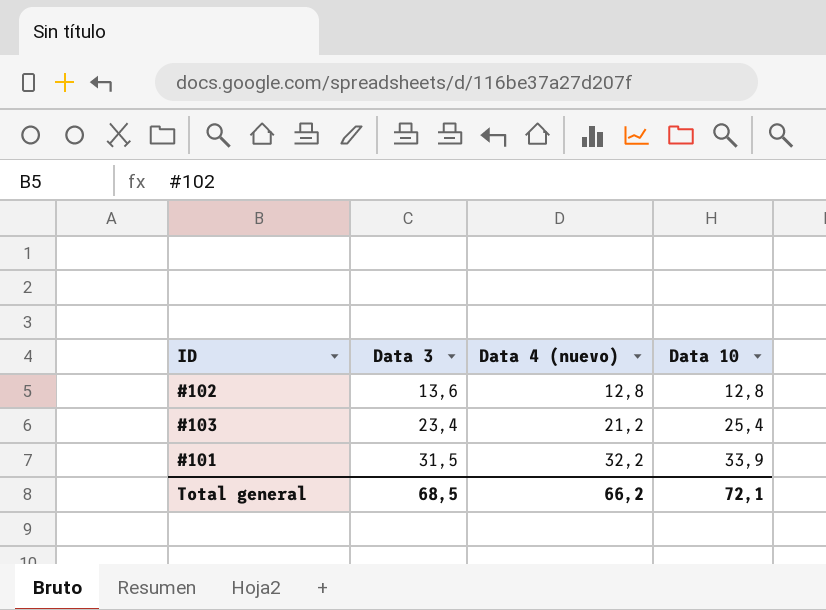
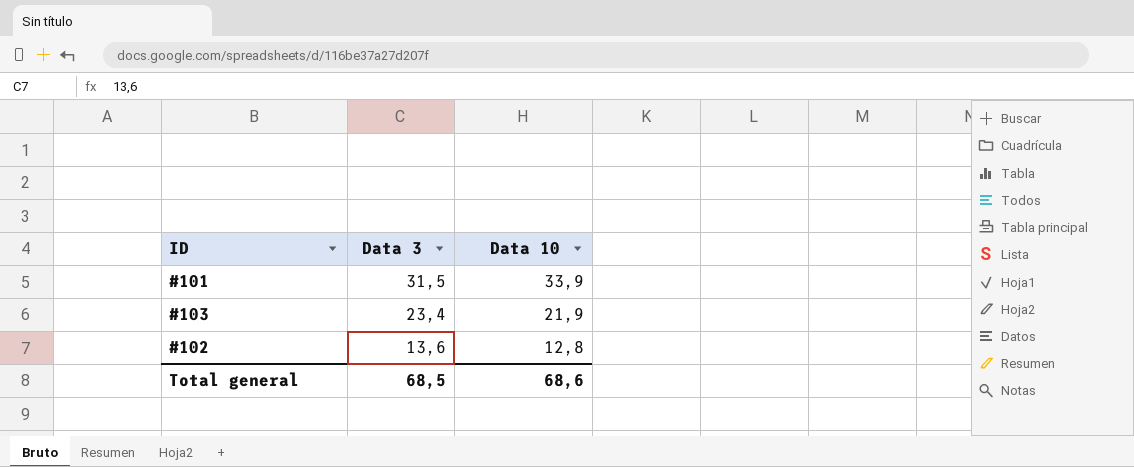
row order: Data 3 ascending -> Data 3 descending
column Data 4 (nuevo) | position: 3 -> none
#103 | Data 10: 25,4 -> 21,9
Total general | Data 10: 72,1 -> 68,6

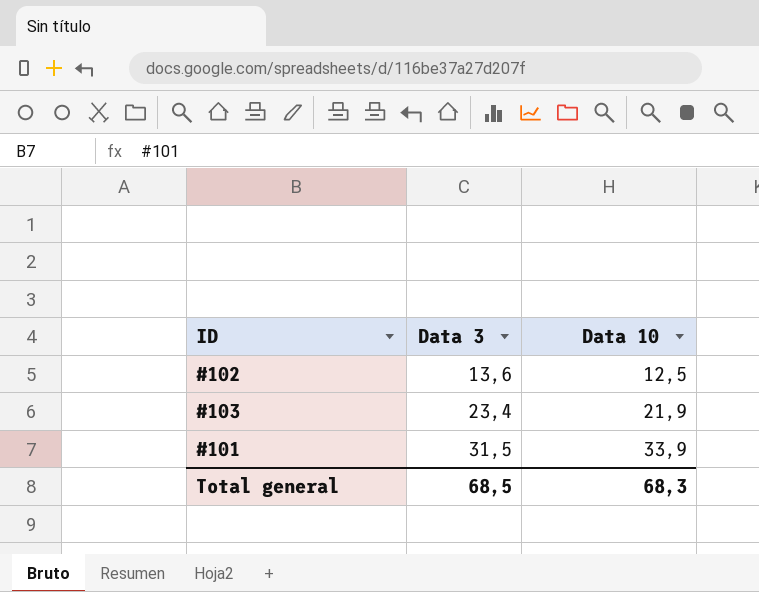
row order: Data 3 descending -> Data 3 ascending
#102 | Data 10: 12,8 -> 12,5
Total general | Data 10: 68,6 -> 68,3

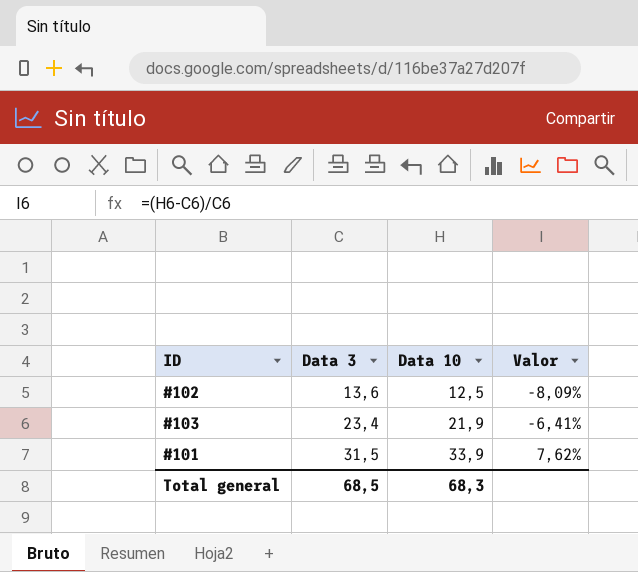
column Valor | formula: none -> ([Data 10] - [Data 3]) / [Data 3]

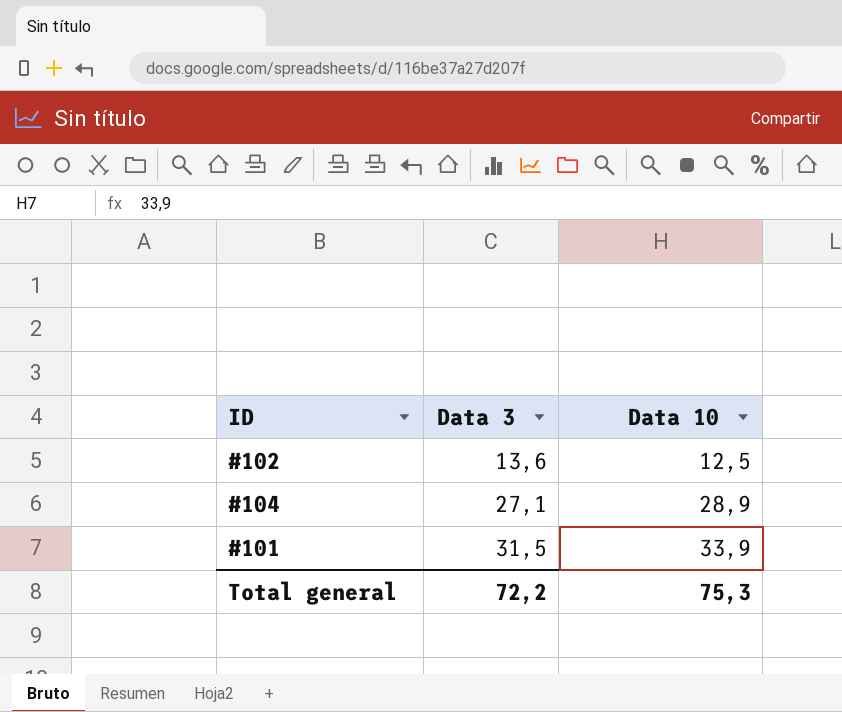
column Valor | formula: ([Data 10] - [Data 3]) / [Data 3] -> none
row #103: 23,4 | 21,9 | -6,41% -> none
row #104: none -> 27,1 | 28,9
Total general | Data 3: 68,5 -> 72,2
Total general | Data 10: 68,3 -> 75,3

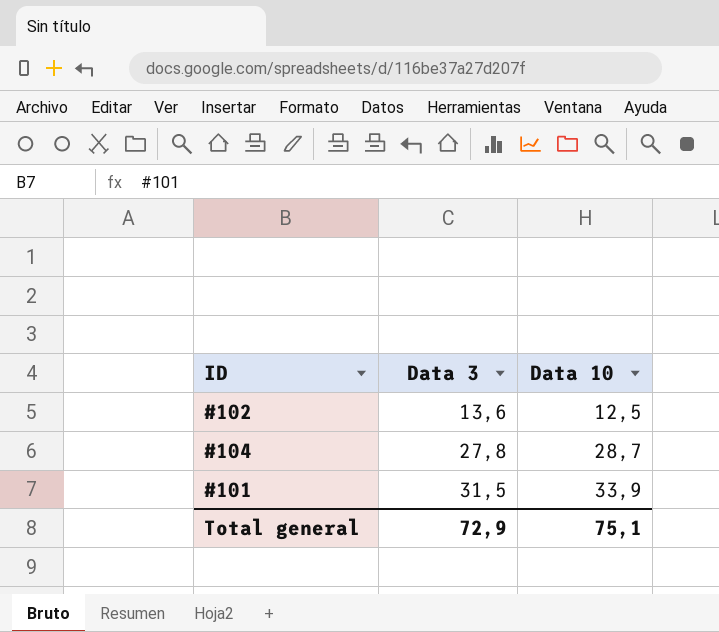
#104 | Data 3: 27,1 -> 27,8
#104 | Data 10: 28,9 -> 28,7
Total general | Data 3: 72,2 -> 72,9
Total general | Data 10: 75,3 -> 75,1

